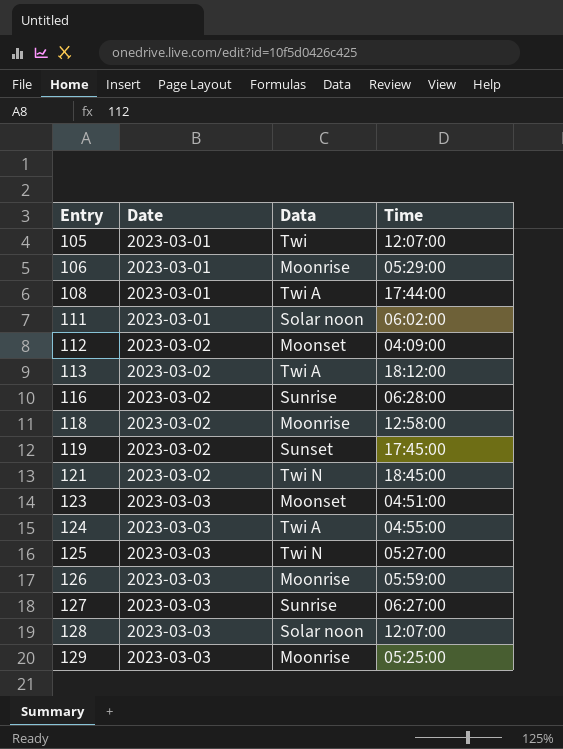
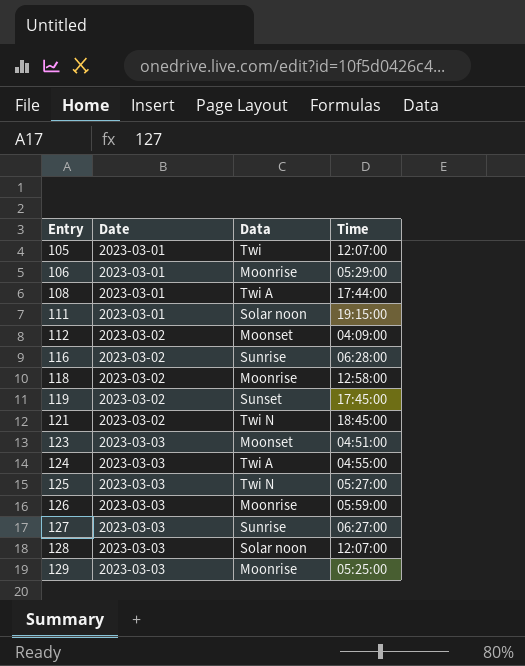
row 113: 2023-03-02 | Twi A | 18:12:00 -> none
111 | Time: 06:02:00 -> 19:15:00

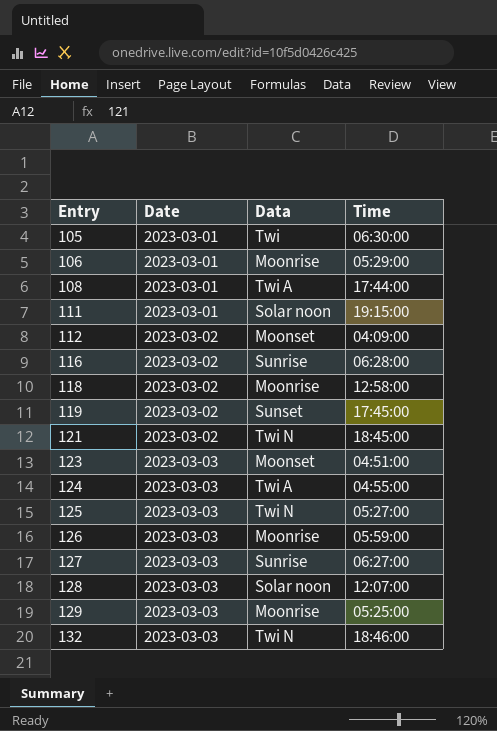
105 | Time: 12:07:00 -> 06:30:00
row 132: none -> 2023-03-03 | Twi N | 18:46:00

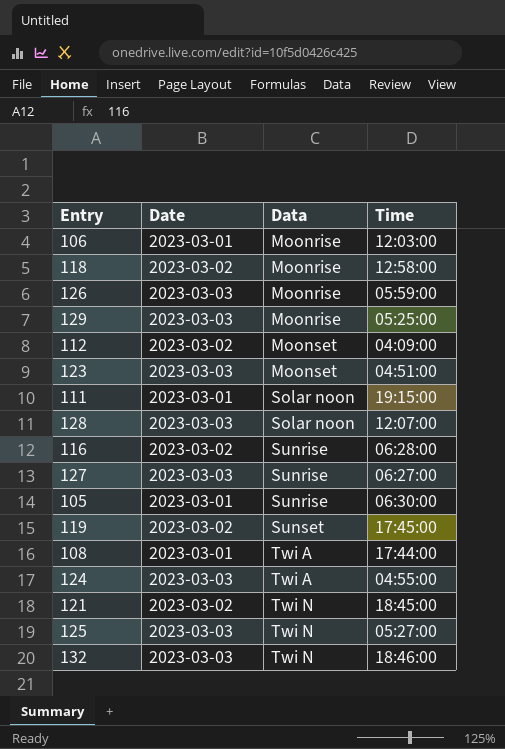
row order: Entry ascending -> Data ascending
106 | Time: 05:29:00 -> 12:03:00
105 | Data: Twi -> Sunrise

